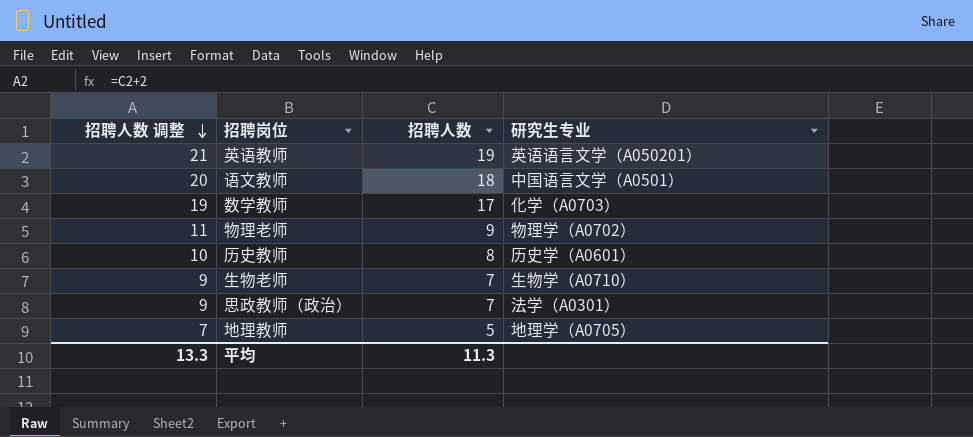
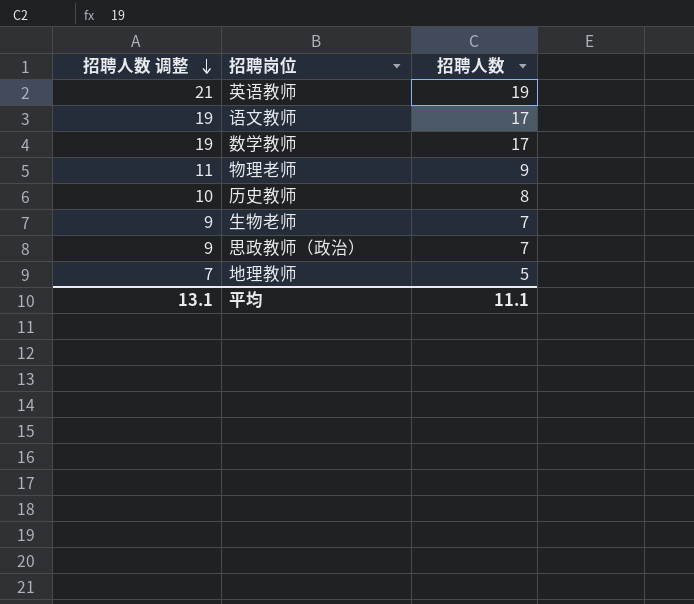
column 研究生专业 | position: 4 -> none
语文教师 | 招聘人数 调整: 20 -> 19
语文教师 | 招聘人数: 18 -> 17
平均 | 招聘人数 调整: 13.3 -> 13.1
平均 | 招聘人数: 11.3 -> 11.1

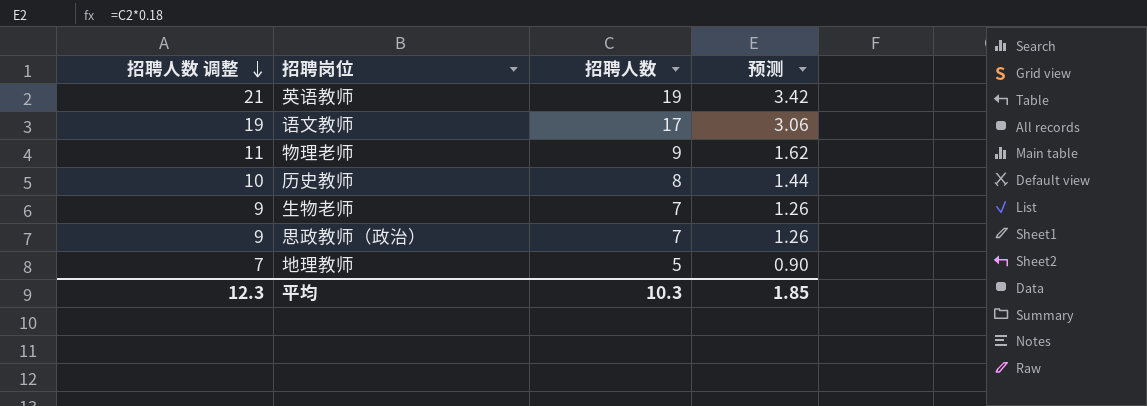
column 预测 | formula: none -> [招聘人数] * 0.18
row 数学教师: 19 | 17 -> none
平均 | 招聘人数 调整: 13.1 -> 12.3
平均 | 招聘人数: 11.1 -> 10.3

